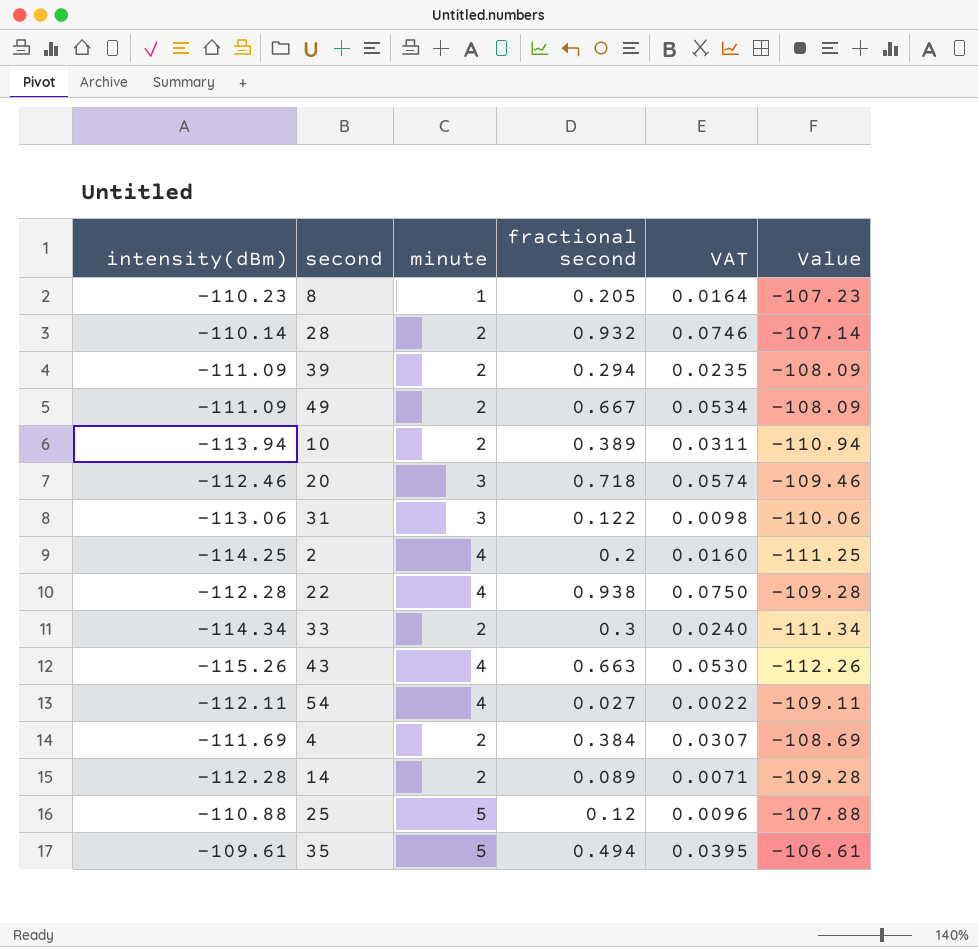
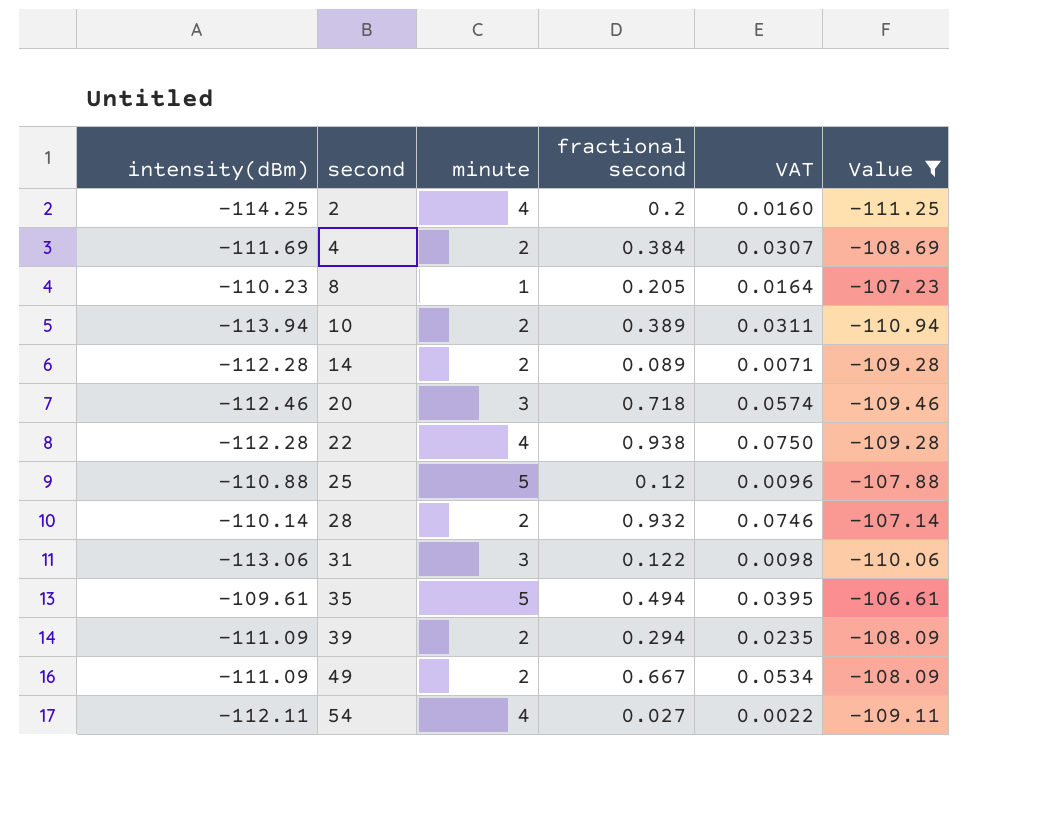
filter: none -> Value >= -111.25
row order: none -> second ascending

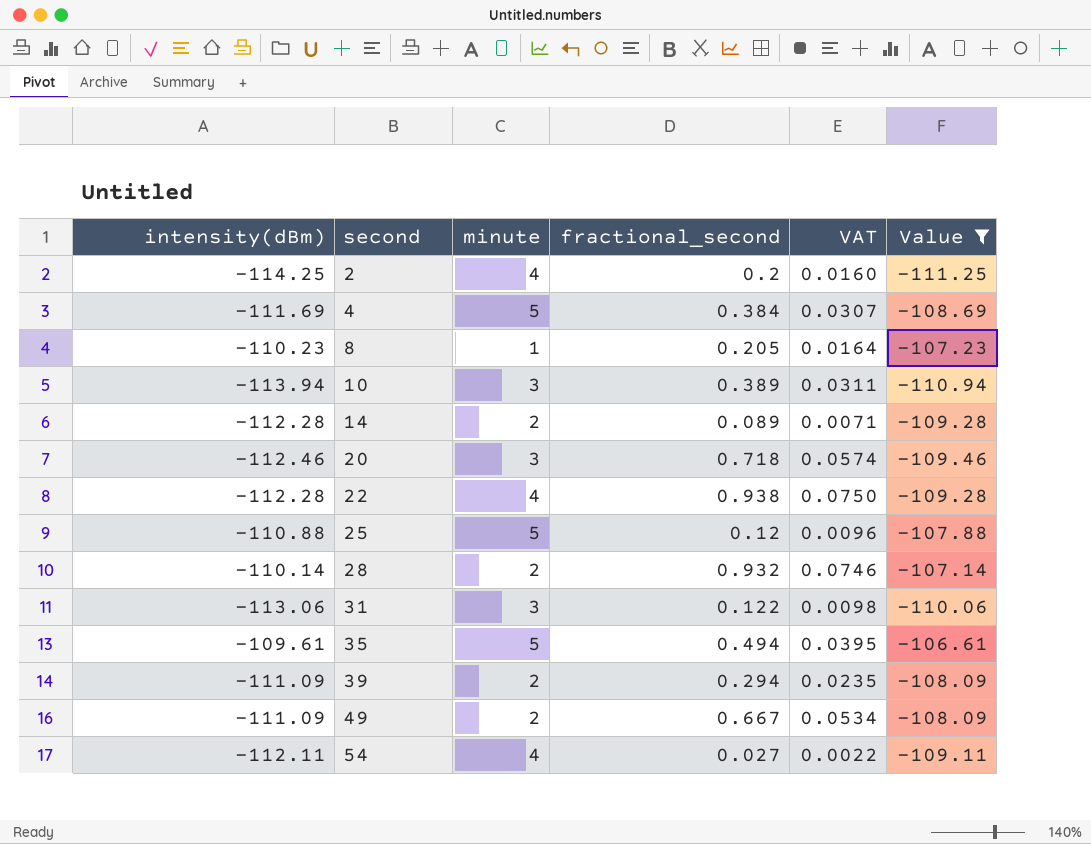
column name: fractional second -> fractional_second
4 | minute: 2 -> 5
10 | minute: 2 -> 3

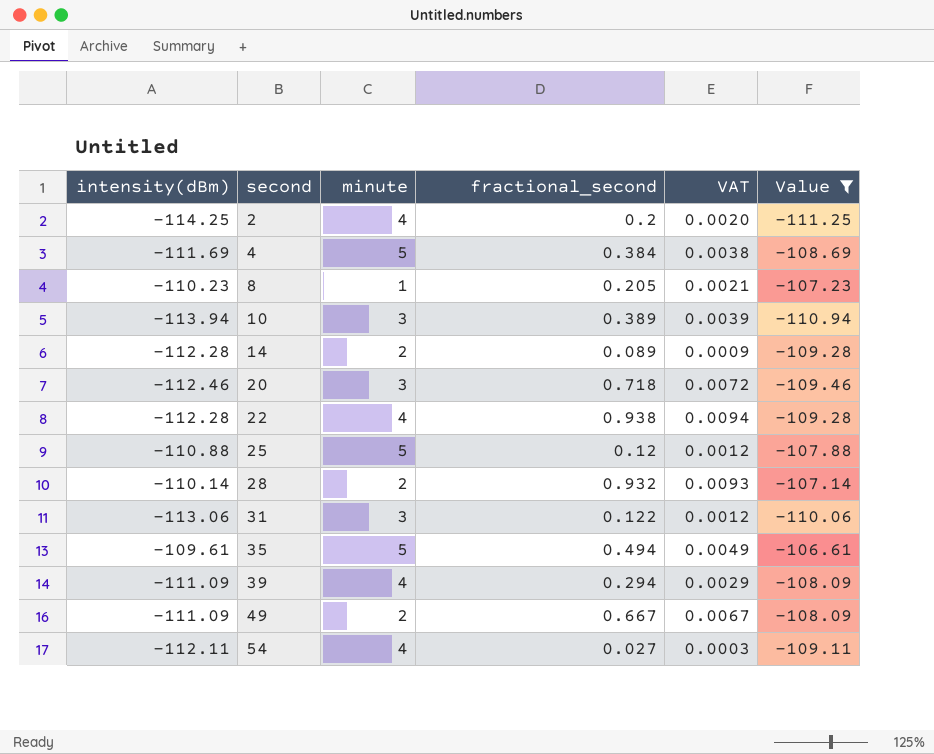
column VAT | formula: [fractional_second] * 0.08 -> [fractional_second] * 0.01
39 | minute: 2 -> 4

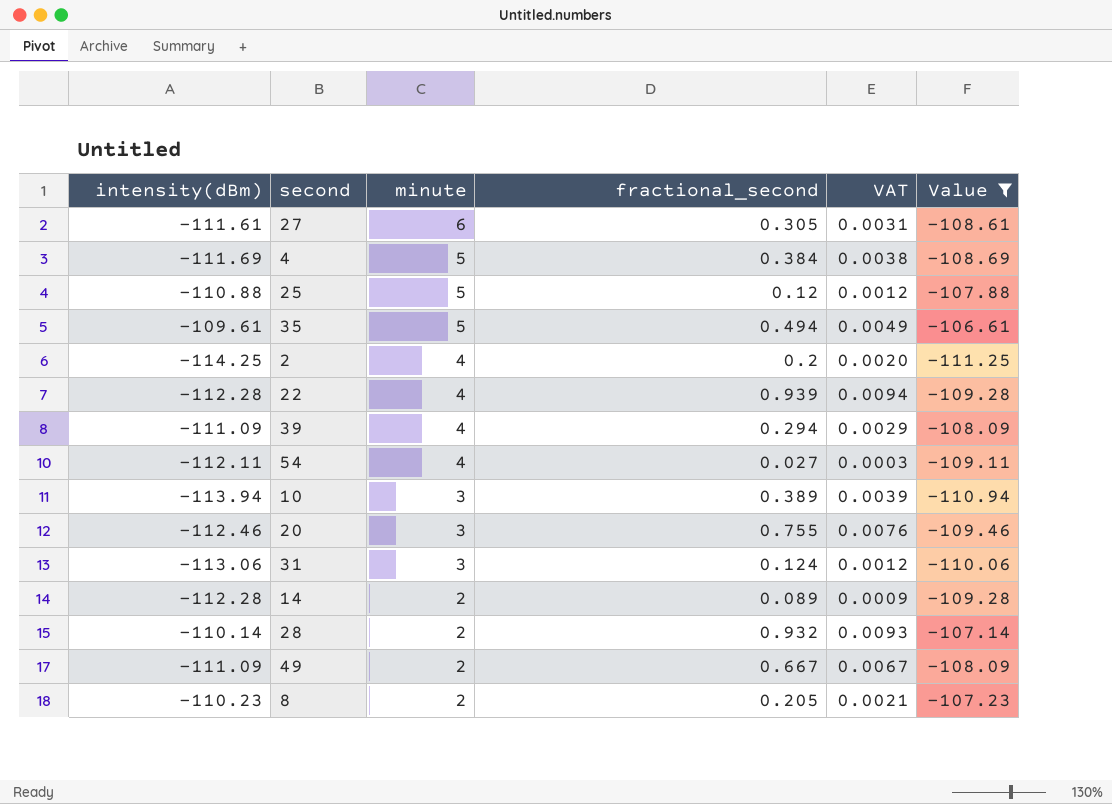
row order: second ascending -> minute descending
row 27: none -> -111.61 | 6 | 0.305 | 0.0031 | -108.61
22 | fractional_second: 0.938 -> 0.939
20 | fractional_second: 0.718 -> 0.755
20 | VAT: 0.0072 -> 0.0076
31 | fractional_second: 0.122 -> 0.124
8 | minute: 1 -> 2

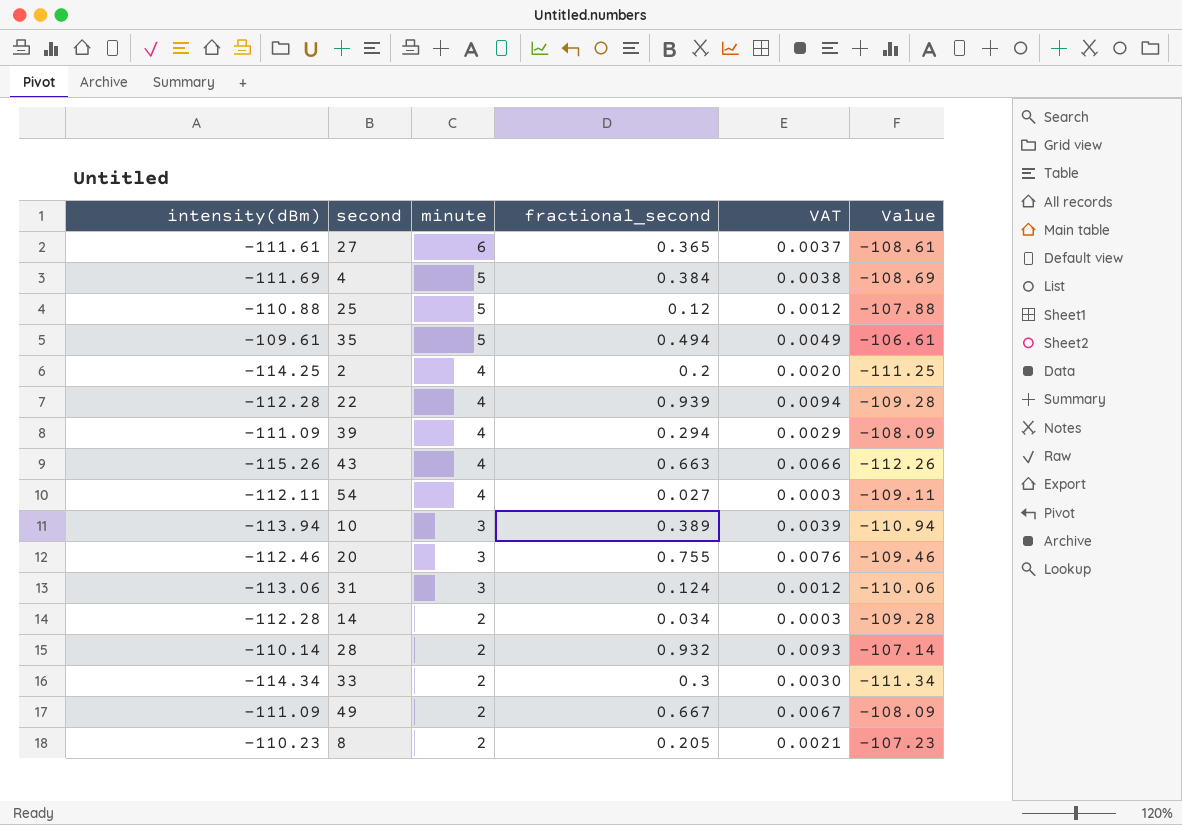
filter: Value >= -111.25 -> none
27 | fractional_second: 0.305 -> 0.365
27 | VAT: 0.0031 -> 0.0037
14 | fractional_second: 0.089 -> 0.034
14 | VAT: 0.0009 -> 0.0003

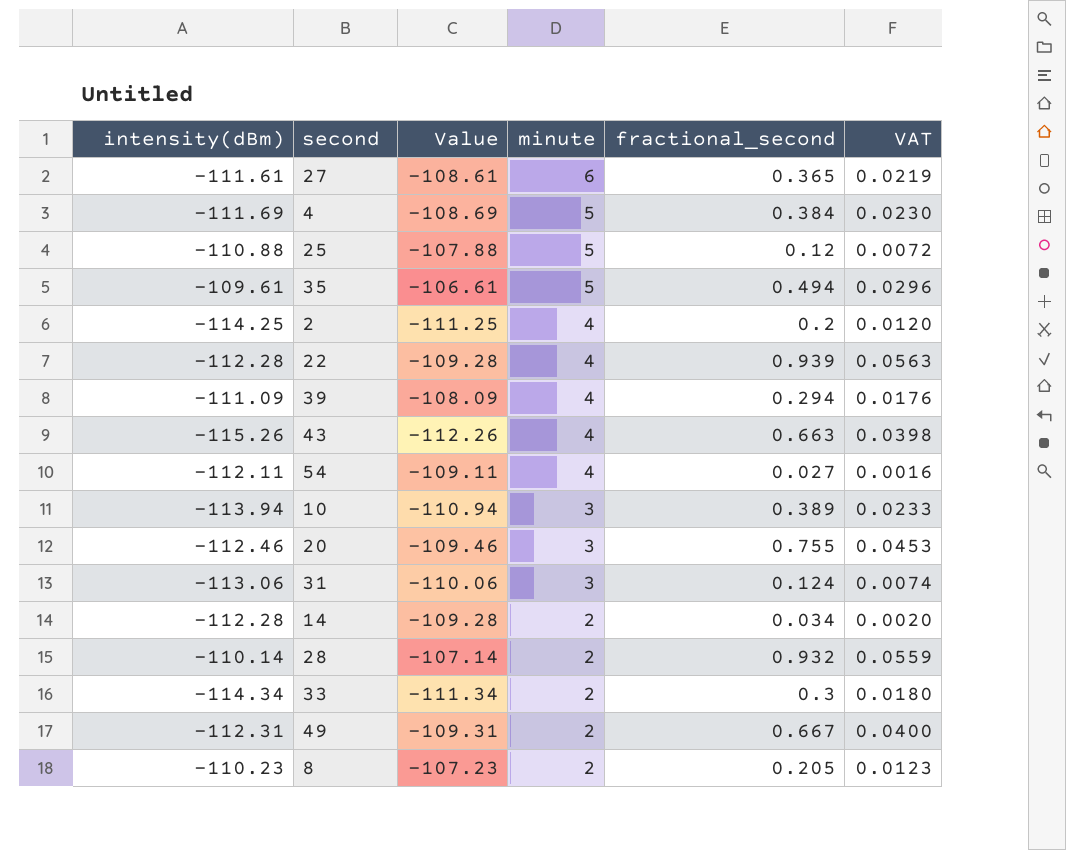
column Value | position: 6 -> 3
column VAT | formula: [fractional_second] * 0.01 -> [fractional_second] * 0.06
49 | intensity(dBm): -111.09 -> -112.31
49 | Value: -108.09 -> -109.31

